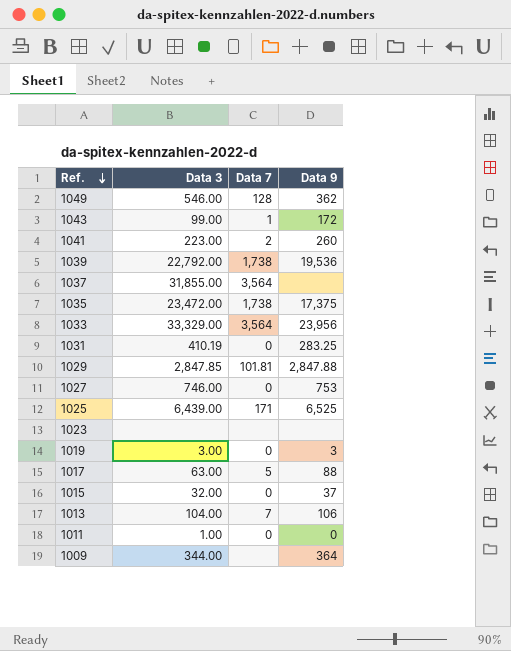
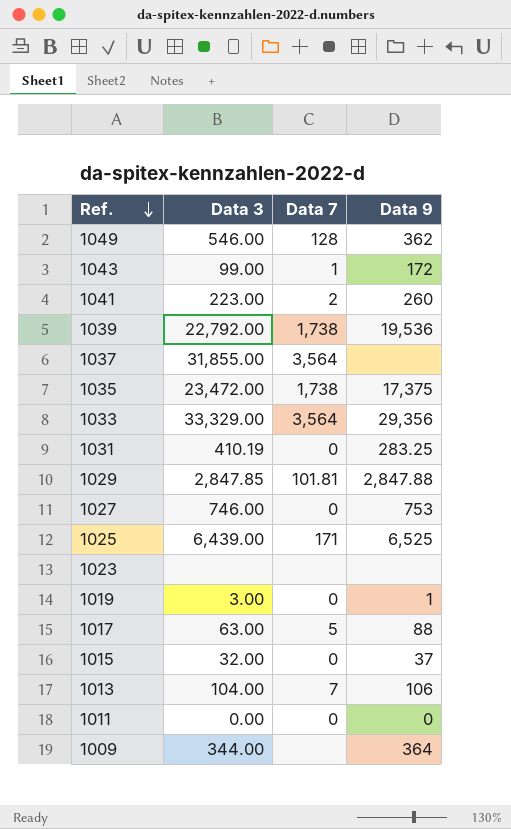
1033 | Data 9: 23,956 -> 29,356
1019 | Data 9: 3 -> 1
1011 | Data 3: 1.00 -> 0.00

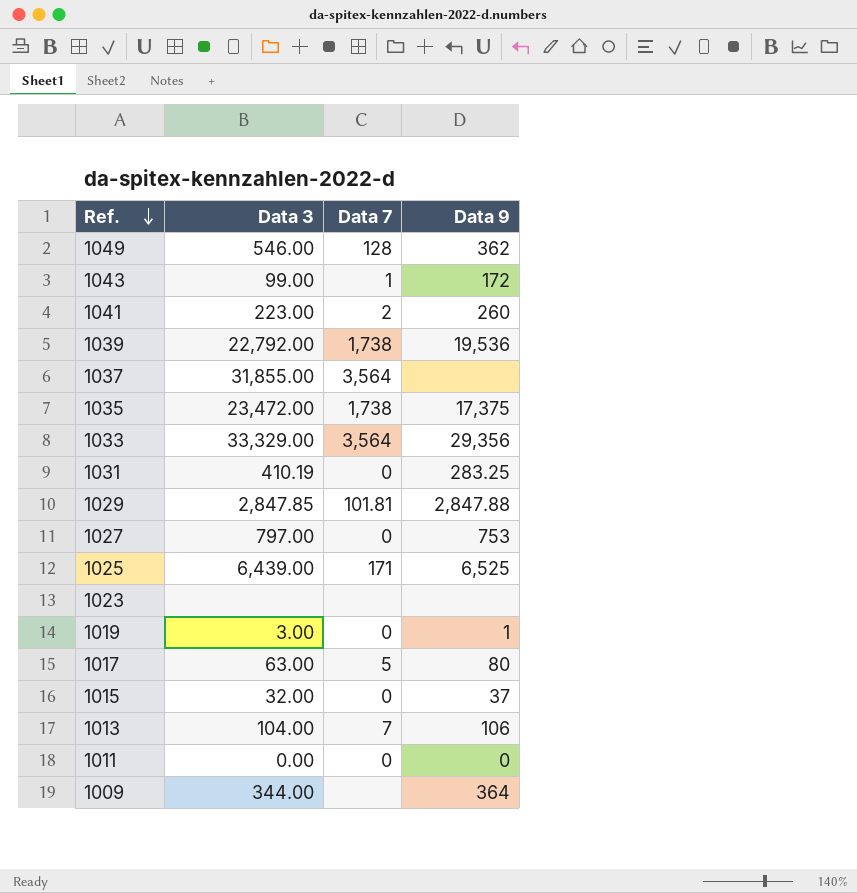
1027 | Data 3: 746.00 -> 797.00
1017 | Data 9: 88 -> 80

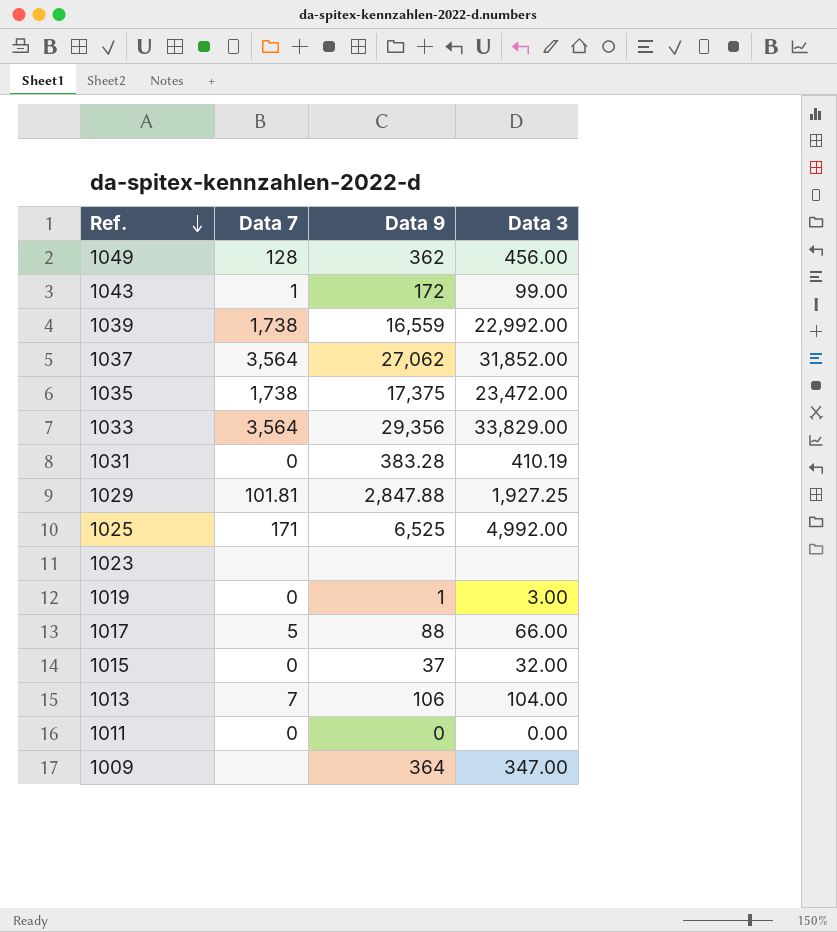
column Data 3 | position: 2 -> 4
row 1041: 223.00 | 2 | 260 -> none
row 1027: 797.00 | 0 | 753 -> none
1049 | Data 3: 546.00 -> 456.00
1039 | Data 9: 19,536 -> 16,559
1039 | Data 3: 22,792.00 -> 22,992.00
1037 | Data 9: none -> 27,062
1037 | Data 3: 31,855.00 -> 31,852.00
1033 | Data 3: 33,329.00 -> 33,829.00
1031 | Data 9: 283.25 -> 383.28
1029 | Data 3: 2,847.85 -> 1,927.25
1025 | Data 3: 6,439.00 -> 4,992.00
1017 | Data 9: 80 -> 88
1017 | Data 3: 63.00 -> 66.00
1009 | Data 3: 344.00 -> 347.00

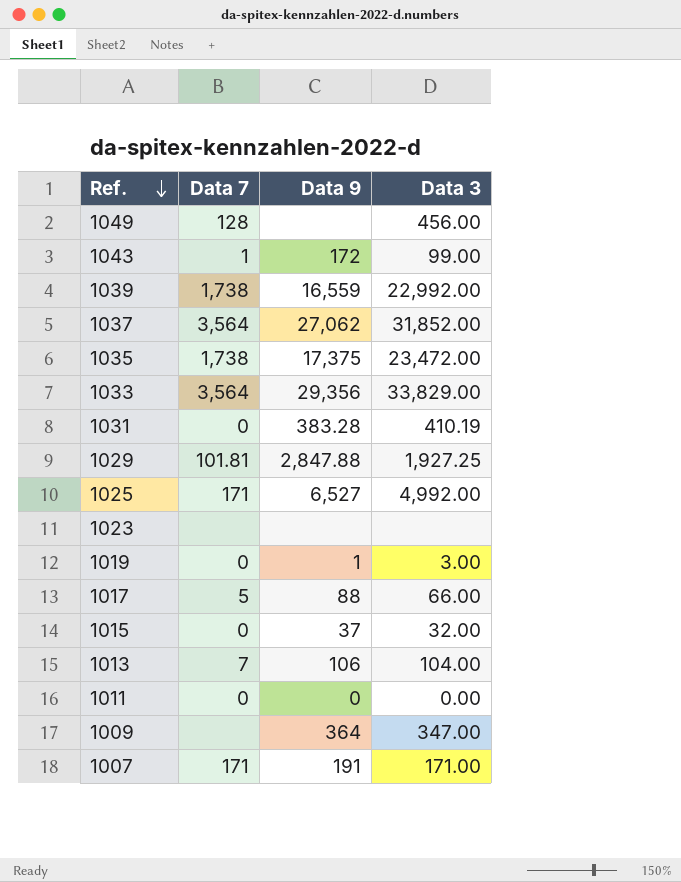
1049 | Data 9: 362 -> none
1025 | Data 9: 6,525 -> 6,527
row 1007: none -> 171 | 191 | 171.00

